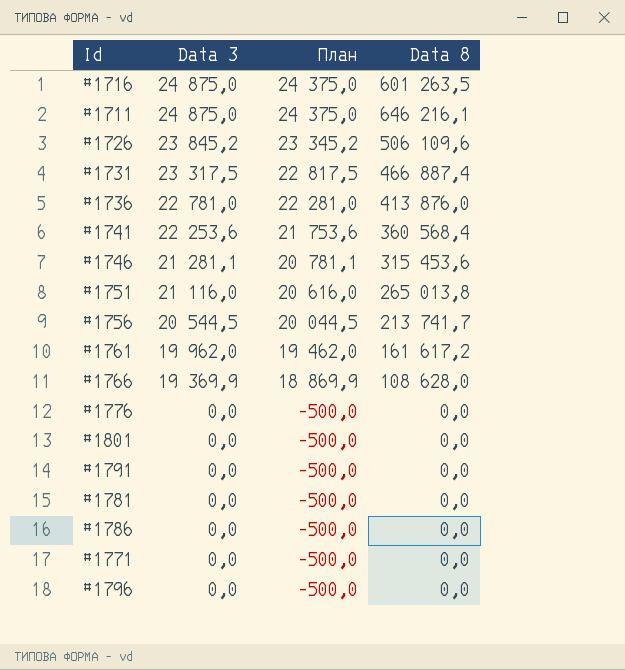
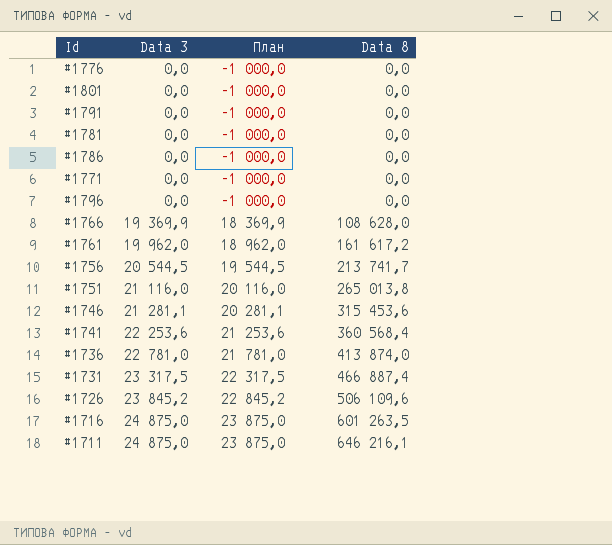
row order: Data 3 descending -> Data 3 ascending
column План | formula: [Data 3] - 500 -> [Data 3] - 1000
#1736 | Data 8: 413 876,0 -> 413 874,0

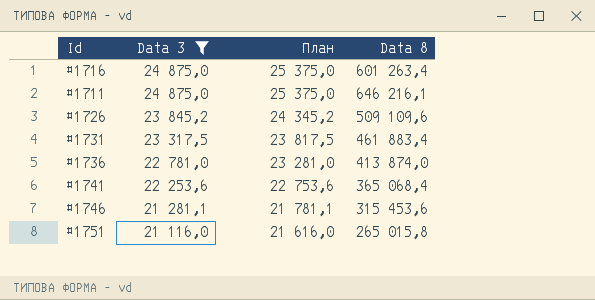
filter: none -> Data 3 >= 21 116,0
row order: Data 3 ascending -> Data 3 descending
column План | formula: [Data 3] - 1000 -> [Data 3] + 500
#1716 | Data 8: 601 263,5 -> 601 263,4
#1726 | Data 8: 506 109,6 -> 509 109,6
#1731 | Data 8: 466 887,4 -> 461 883,4
#1741 | Data 8: 360 568,4 -> 365 068,4
#1751 | Data 8: 265 013,8 -> 265 015,8

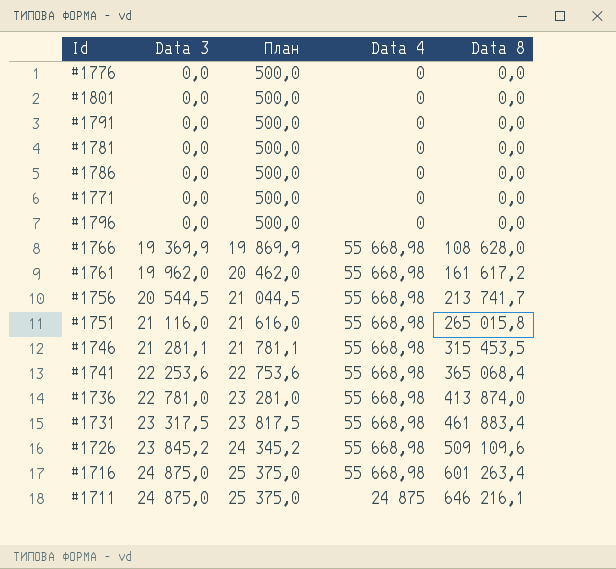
filter: Data 3 >= 21 116,0 -> none
row order: Data 3 descending -> Data 3 ascending
column Data 4 | position: none -> 4
#1746 | Data 8: 315 453,6 -> 315 453,5

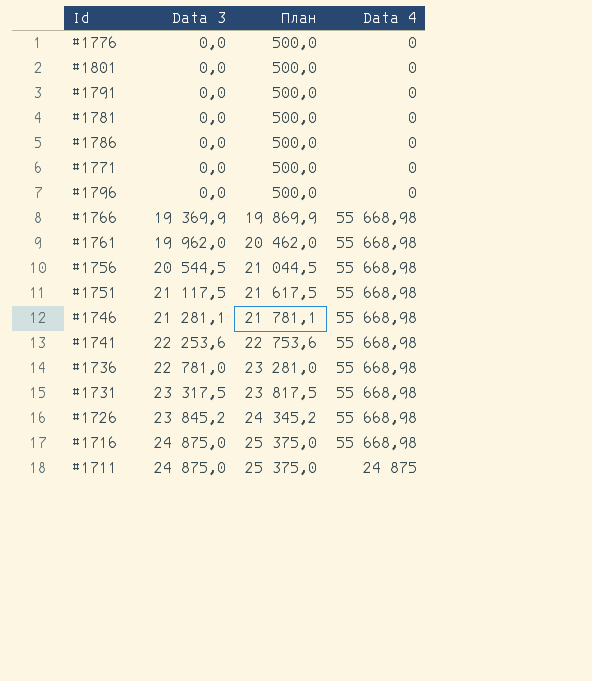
column Data 8 | position: 5 -> none
#1751 | Data 3: 21 116,0 -> 21 117,5
#1751 | План: 21 616,0 -> 21 617,5

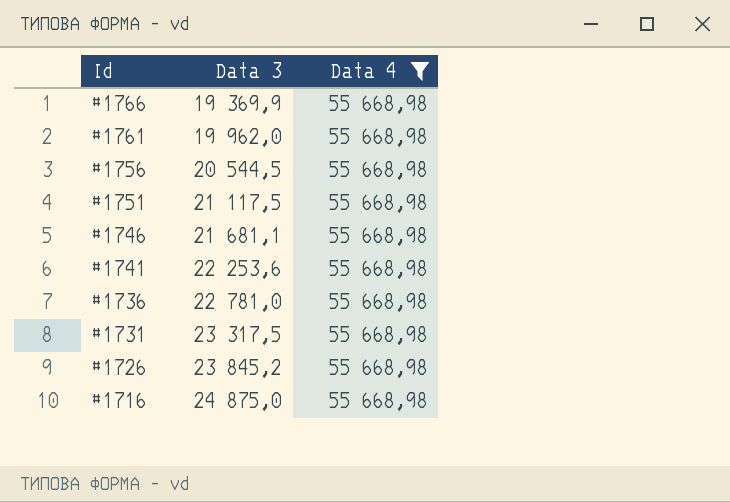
filter: none -> Data 4 = 55 668,98
column План | formula: [Data 3] + 500 -> none
#1746 | Data 3: 21 281,1 -> 21 681,1

